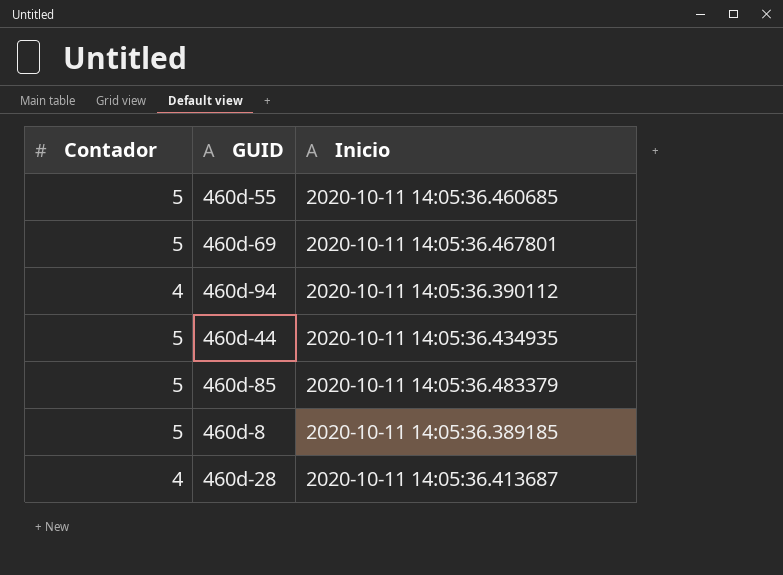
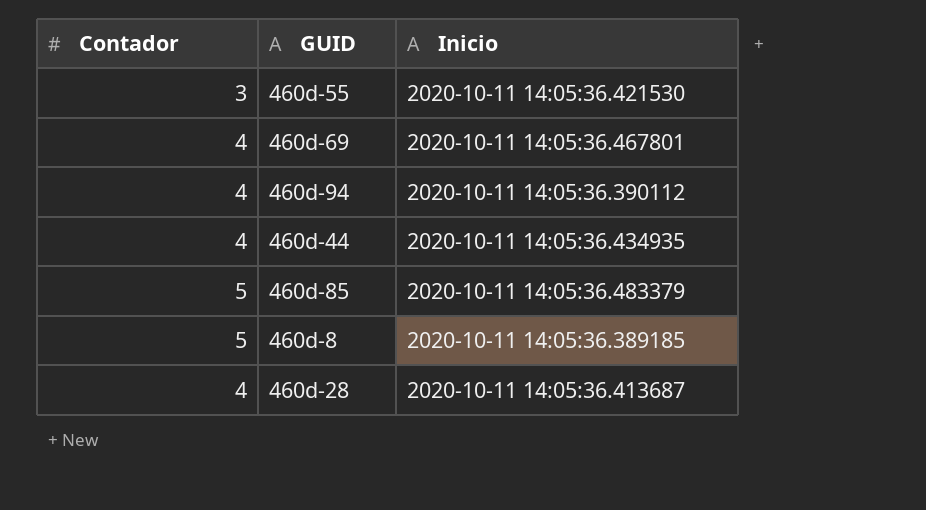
460d-55 | Contador: 5 -> 3
460d-55 | Inicio: 2020-10-11 14:05:36.460685 -> 2020-10-11 14:05:36.421530
460d-69 | Contador: 5 -> 4
460d-44 | Contador: 5 -> 4

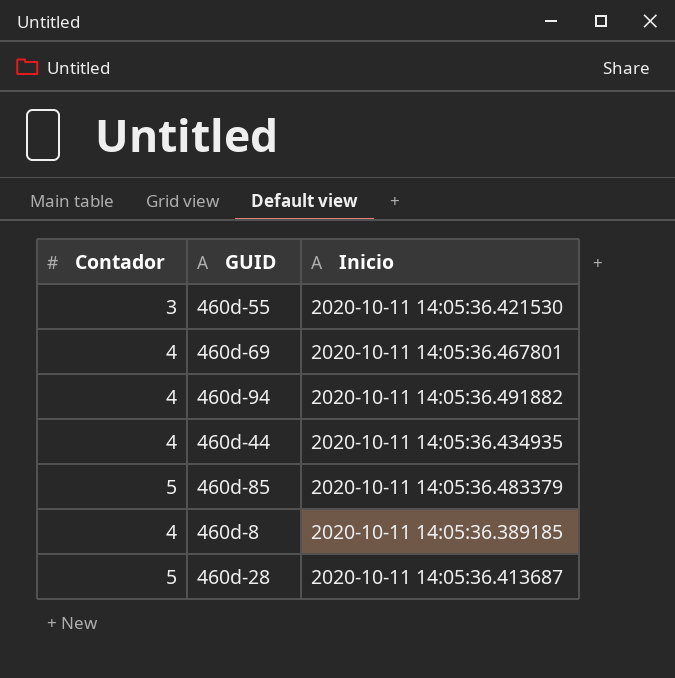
460d-94 | Inicio: 2020-10-11 14:05:36.390112 -> 2020-10-11 14:05:36.491882
460d-8 | Contador: 5 -> 4
460d-28 | Contador: 4 -> 5

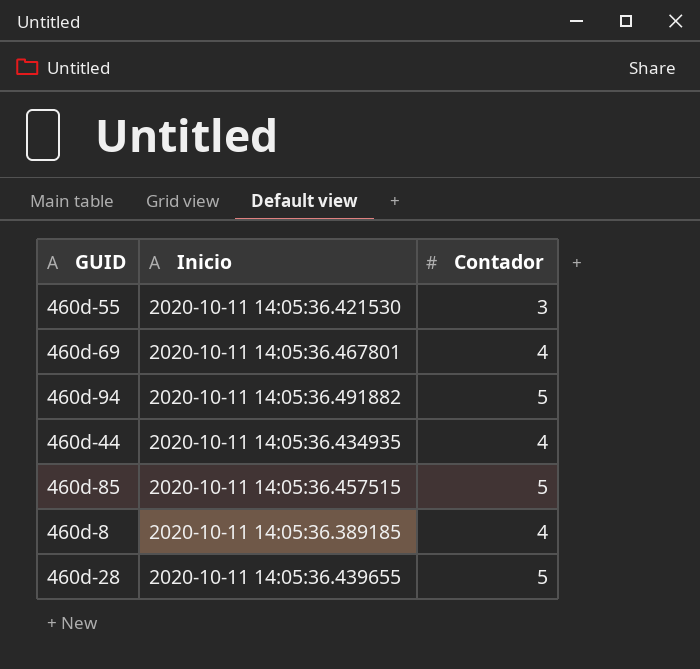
column Contador | position: 1 -> 3
460d-94 | Contador: 4 -> 5
460d-85 | Inicio: 2020-10-11 14:05:36.483379 -> 2020-10-11 14:05:36.457515
460d-28 | Inicio: 2020-10-11 14:05:36.413687 -> 2020-10-11 14:05:36.439655

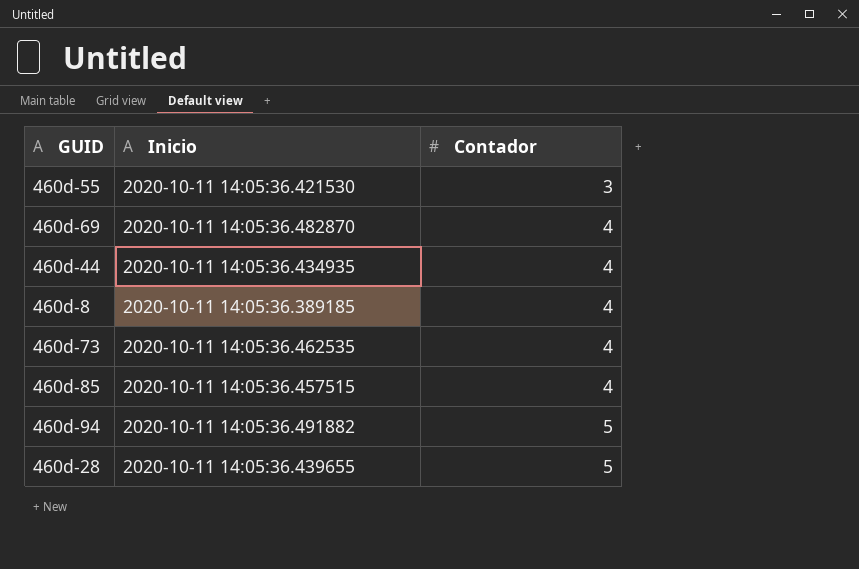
row order: none -> Contador ascending
460d-69 | Inicio: 2020-10-11 14:05:36.467801 -> 2020-10-11 14:05:36.482870
row 460d-73: none -> 2020-10-11 14:05:36.462535 | 4
460d-85 | Contador: 5 -> 4

